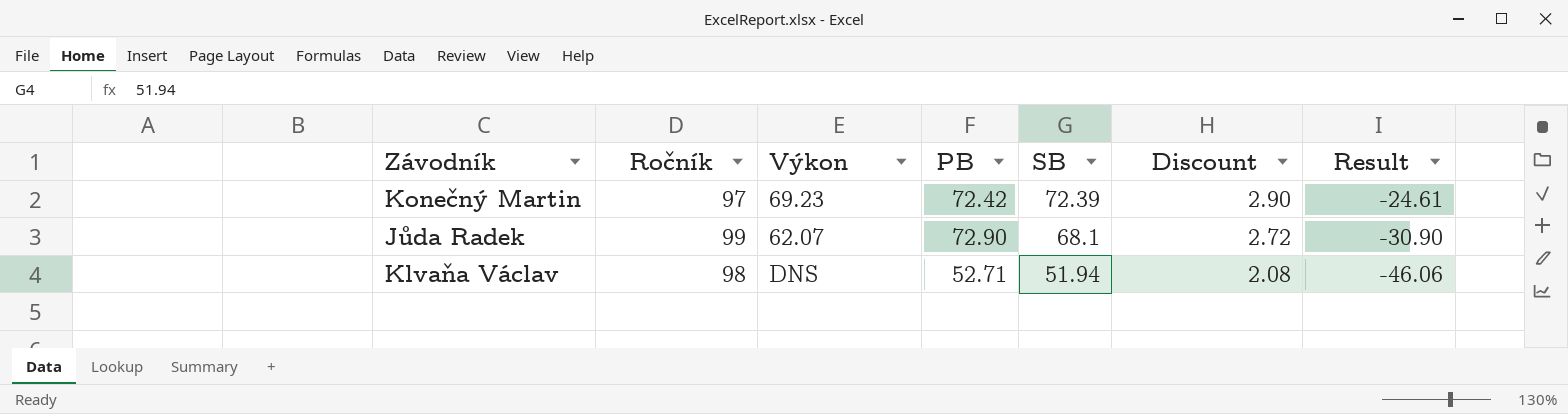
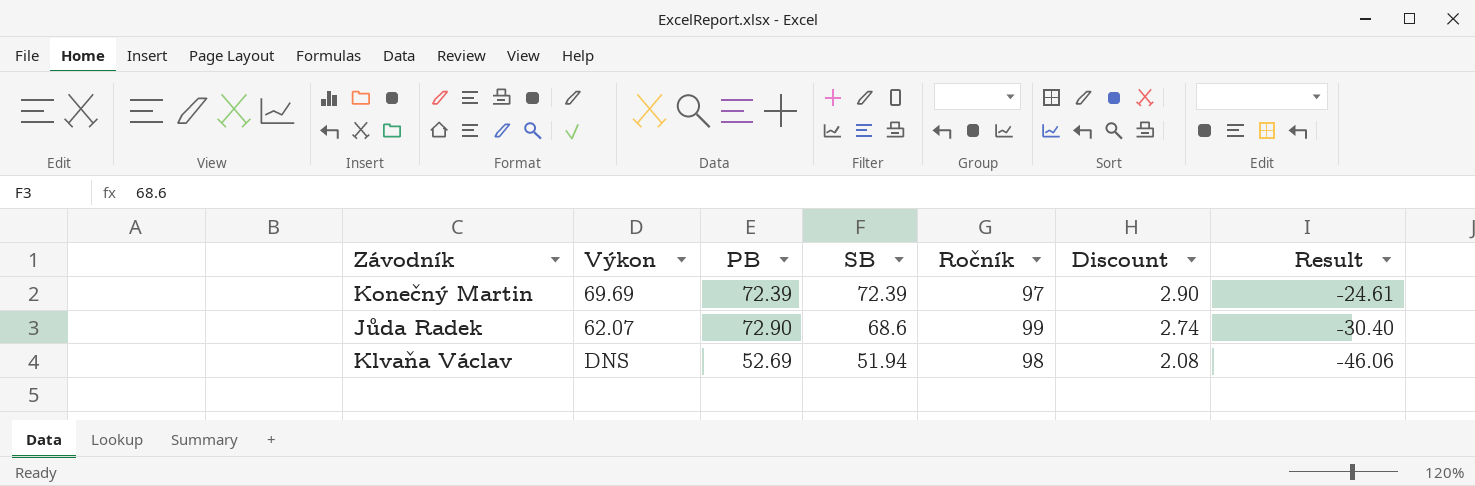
column Ročník | position: 2 -> 5
Konečný Martin | Výkon: 69.23 -> 69.69
Konečný Martin | PB: 72.42 -> 72.39
Jůda Radek | SB: 68.1 -> 68.6
Jůda Radek | Discount: 2.72 -> 2.74
Jůda Radek | Result: -30.90 -> -30.40
Klvaňa Václav | PB: 52.71 -> 52.69

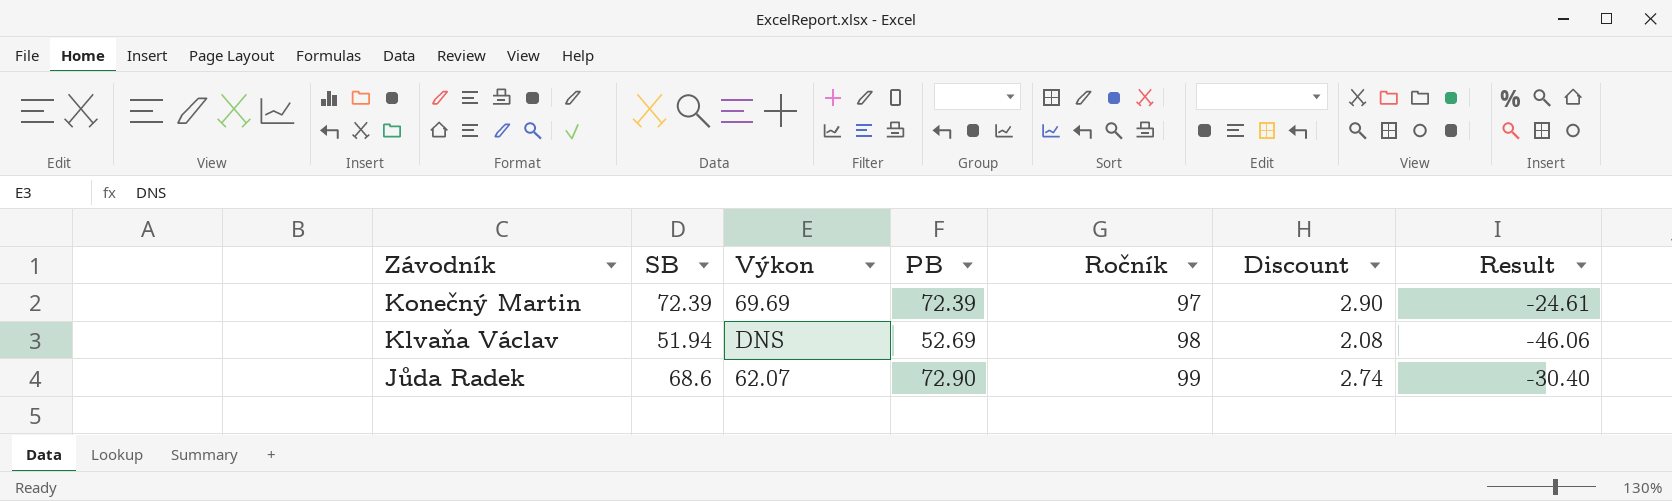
row order: SB descending -> Závodník descending
column SB | position: 4 -> 2

